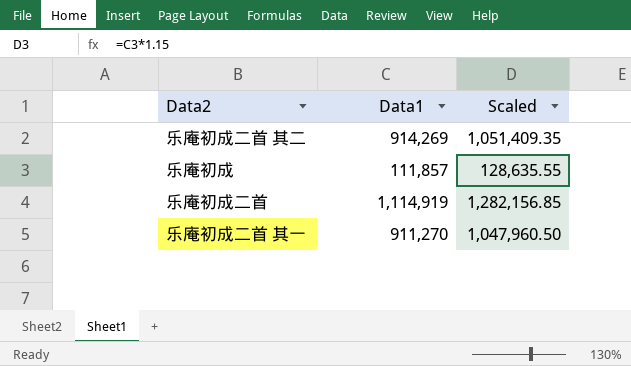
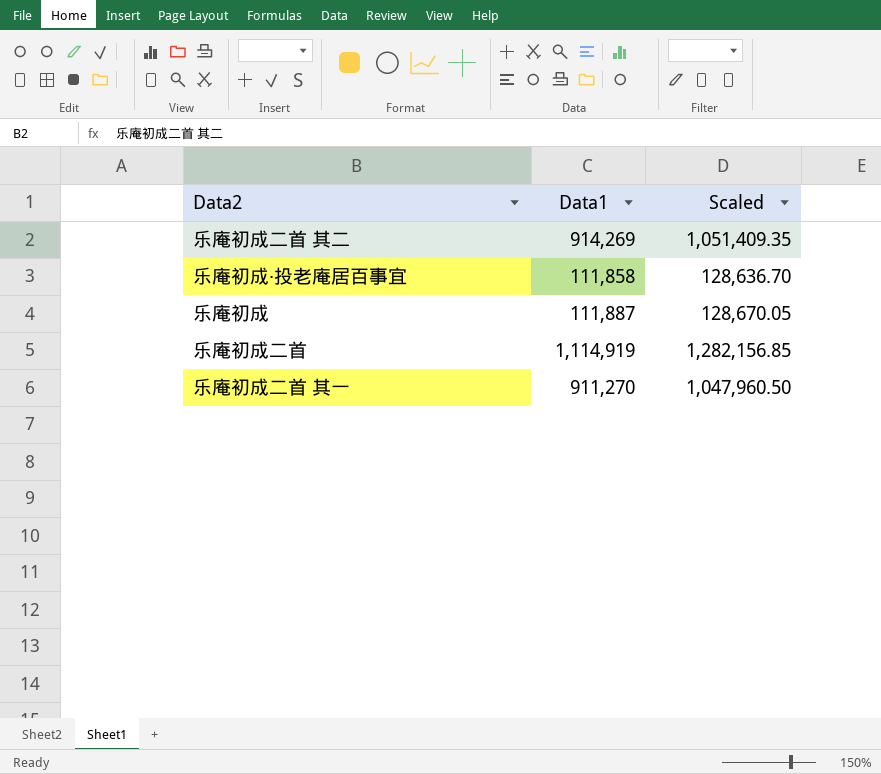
row 乐庵初成·投老庵居百事宜: none -> 111,858 | 128,636.70
乐庵初成 | Data1: 111,857 -> 111,887
乐庵初成 | Scaled: 128,635.55 -> 128,670.05

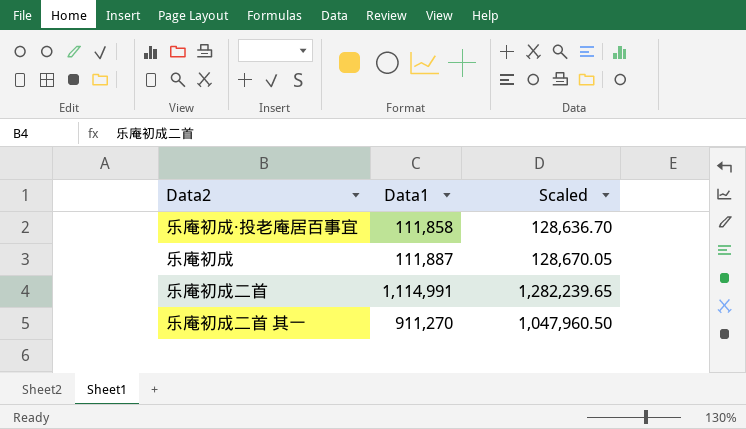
row 乐庵初成二首 其二: 914,269 | 1,051,409.35 -> none
乐庵初成二首 | Data1: 1,114,919 -> 1,114,991
乐庵初成二首 | Scaled: 1,282,156.85 -> 1,282,239.65

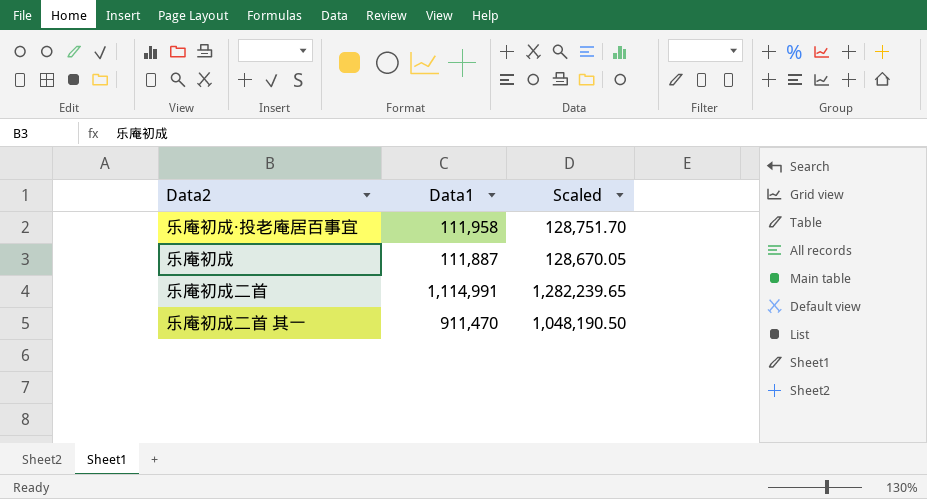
乐庵初成·投老庵居百事宜 | Data1: 111,858 -> 111,958
乐庵初成·投老庵居百事宜 | Scaled: 128,636.70 -> 128,751.70
乐庵初成二首 其一 | Data1: 911,270 -> 911,470
乐庵初成二首 其一 | Scaled: 1,047,960.50 -> 1,048,190.50

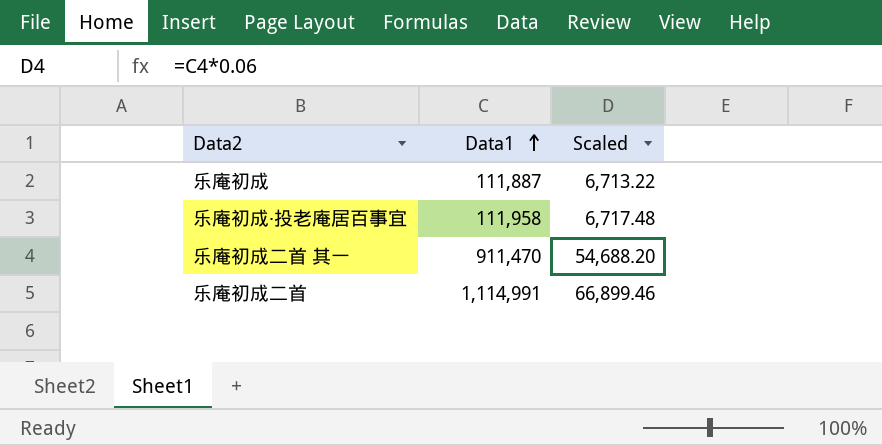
row order: none -> Data1 ascending
column Scaled | formula: [Data1] * 1.15 -> [Data1] * 0.06

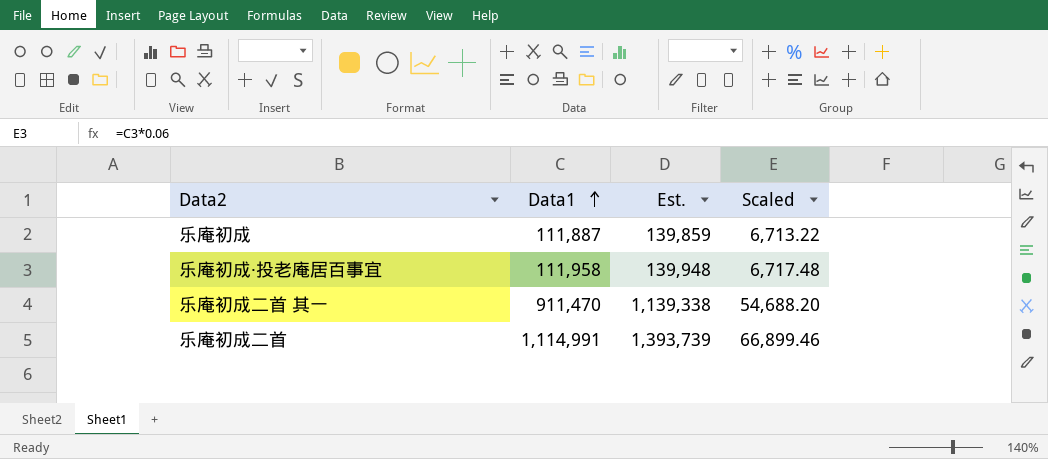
column Est. | formula: none -> [Data1] * 1.25

